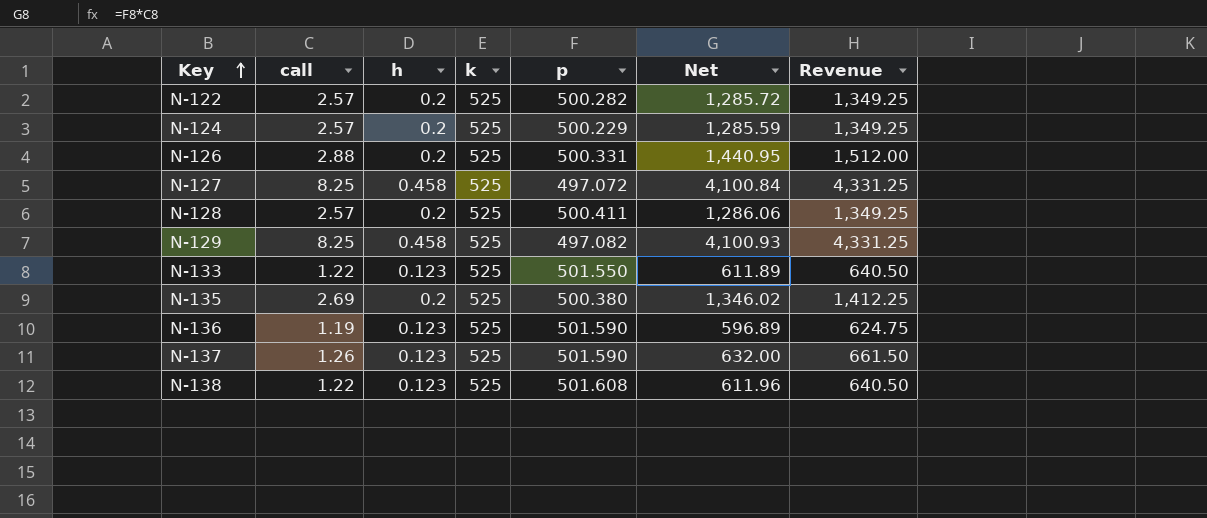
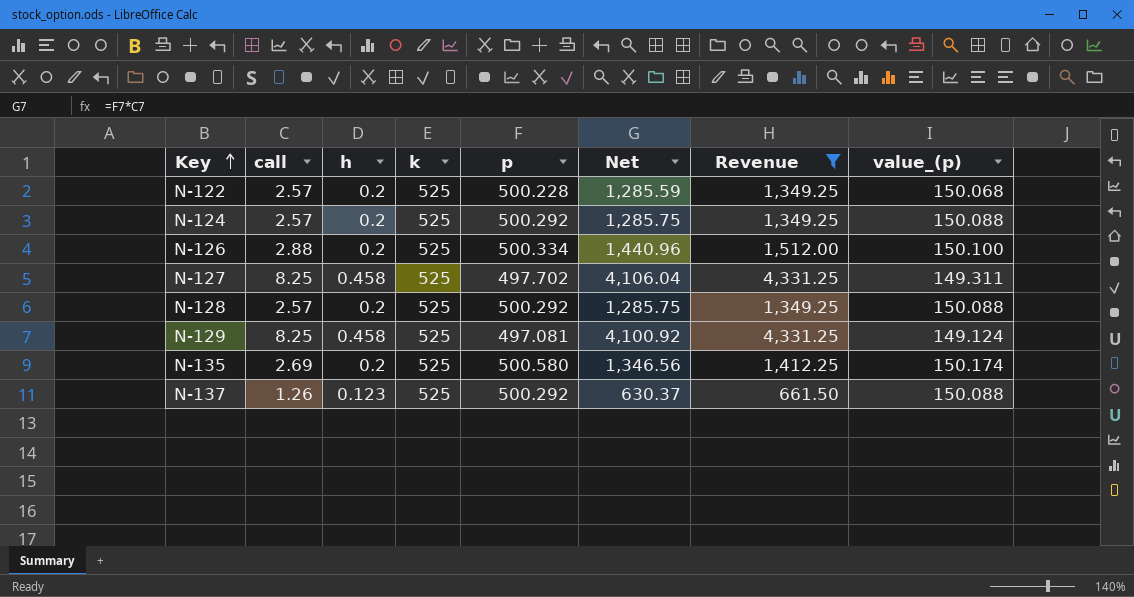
filter: none -> Revenue >= 661.50
column value_(p) | formula: none -> [p] * 0.3
N-122 | p: 500.282 -> 500.228
N-122 | Net: 1,285.72 -> 1,285.59
N-124 | p: 500.229 -> 500.292
N-124 | Net: 1,285.59 -> 1,285.75
N-126 | p: 500.331 -> 500.334
N-126 | Net: 1,440.95 -> 1,440.96
N-127 | p: 497.072 -> 497.702
N-127 | Net: 4,100.84 -> 4,106.04
N-128 | p: 500.411 -> 500.292
N-128 | Net: 1,286.06 -> 1,285.75
N-129 | p: 497.082 -> 497.081
N-129 | Net: 4,100.93 -> 4,100.92
N-135 | p: 500.380 -> 500.580
N-135 | Net: 1,346.02 -> 1,346.56
N-137 | p: 501.590 -> 500.292
N-137 | Net: 632.00 -> 630.37

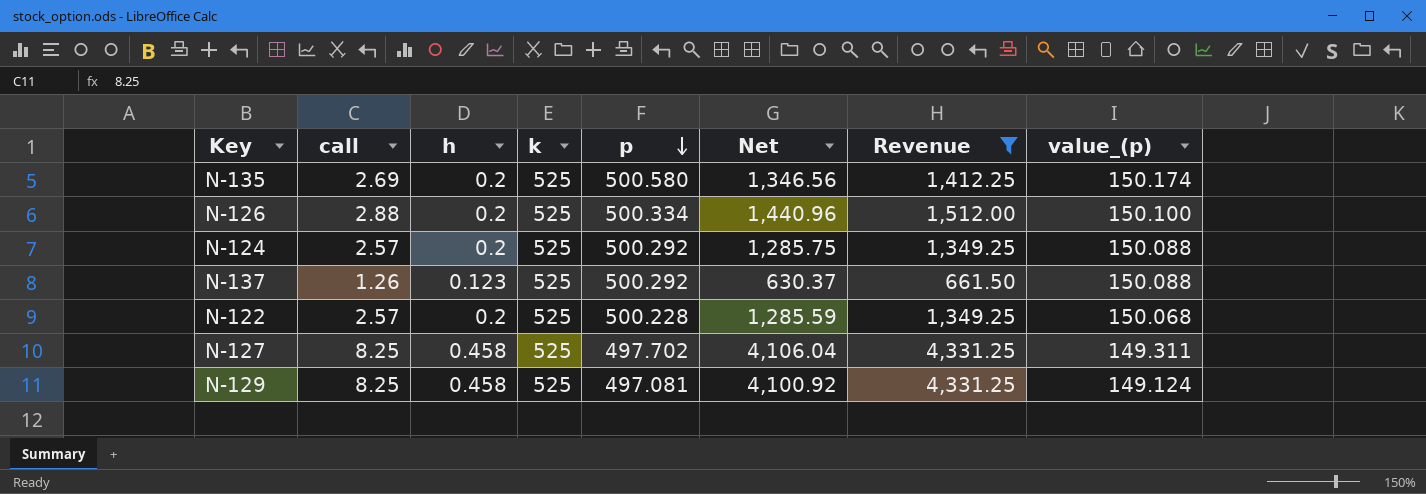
row order: Key ascending -> p descending
row N-128: 2.57 | 0.2 | 525 | 500.292 | 1,285.75 | 1,349.25 | 150.088 -> none

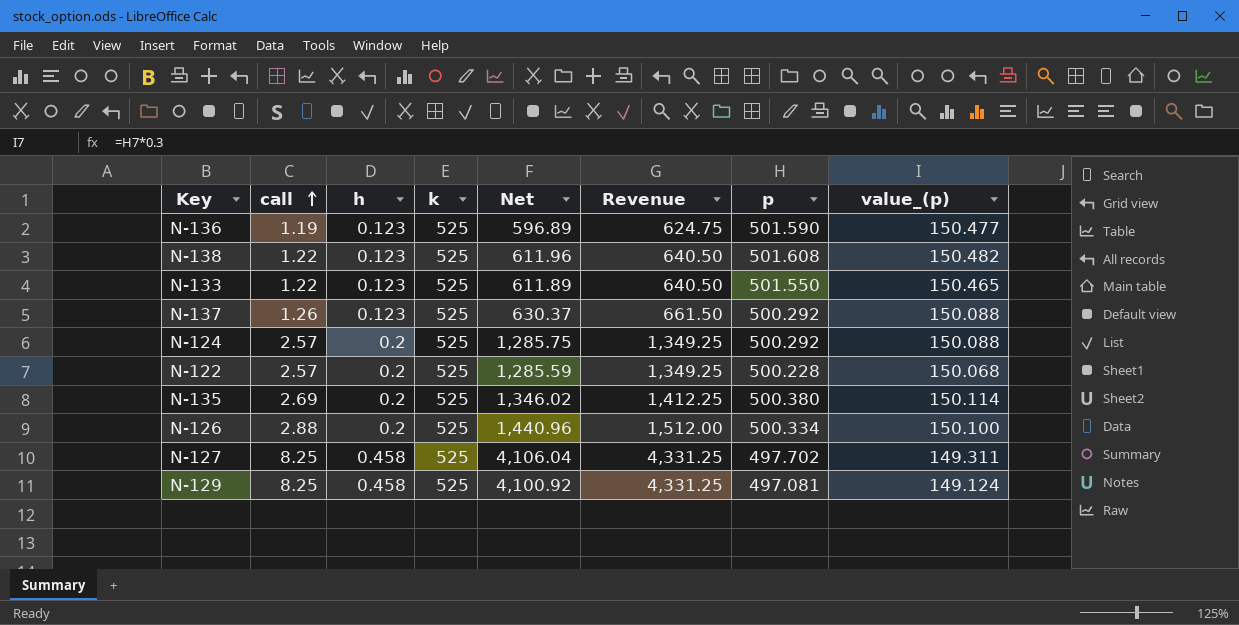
filter: Revenue >= 661.50 -> none
row order: p descending -> call ascending
column p | position: 5 -> 7
N-135 | Net: 1,346.56 -> 1,346.02
N-135 | p: 500.580 -> 500.380
N-135 | value_(p): 150.174 -> 150.114

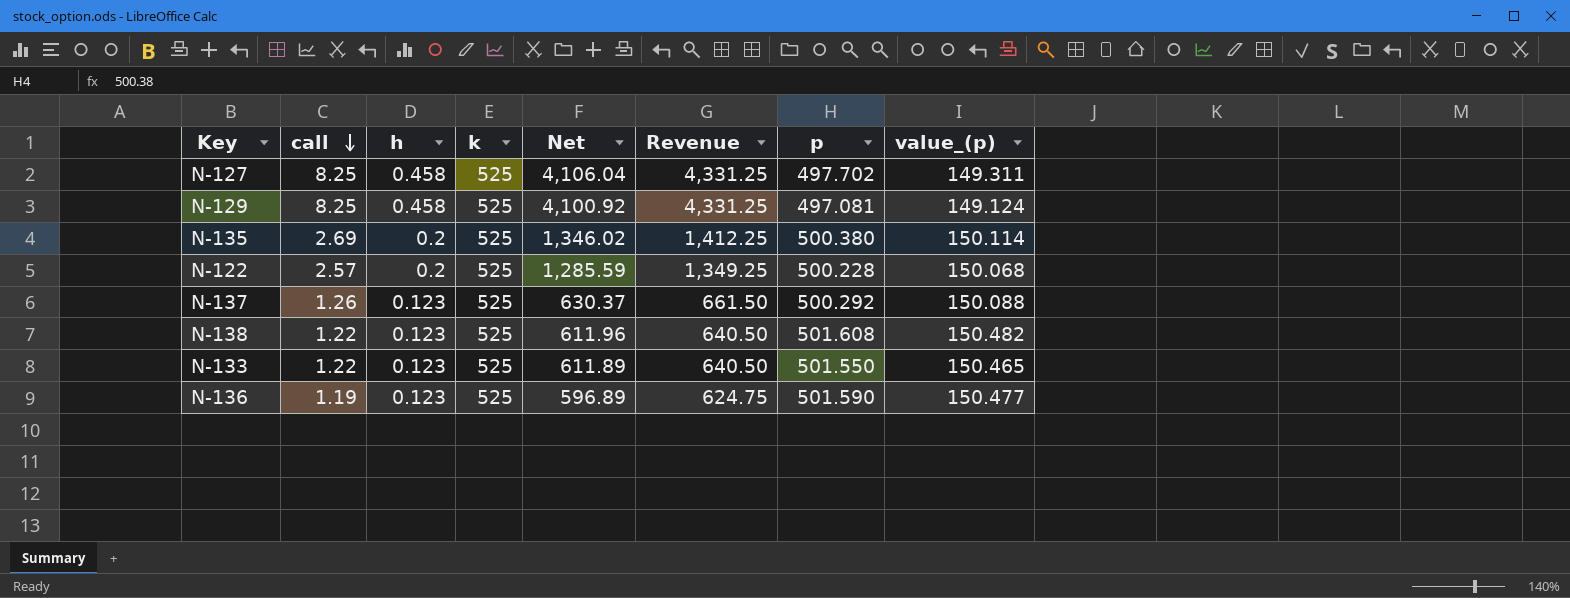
row order: call ascending -> call descending
row N-124: 2.57 | 0.2 | 525 | 1,285.75 | 1,349.25 | 500.292 | 150.088 -> none
row N-126: 2.88 | 0.2 | 525 | 1,440.96 | 1,512.00 | 500.334 | 150.100 -> none

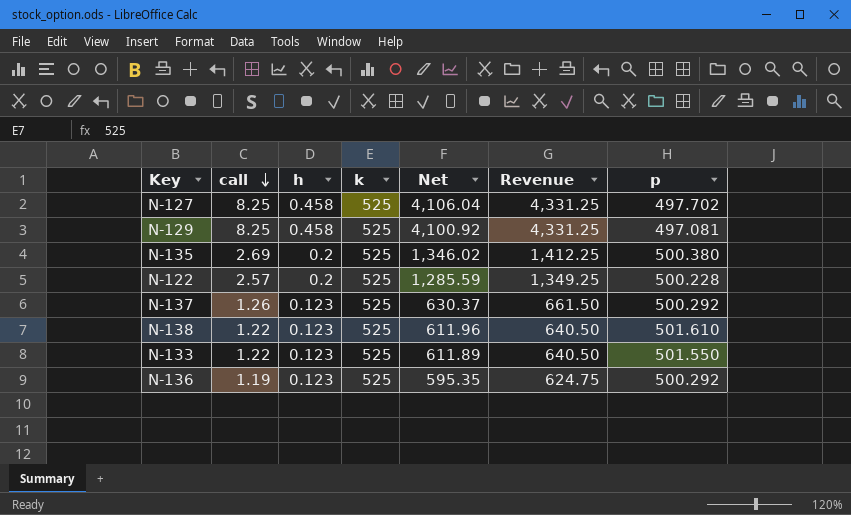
column value_(p) | formula: [p] * 0.3 -> none
N-138 | p: 501.608 -> 501.610
N-136 | Net: 596.89 -> 595.35
N-136 | p: 501.590 -> 500.292

